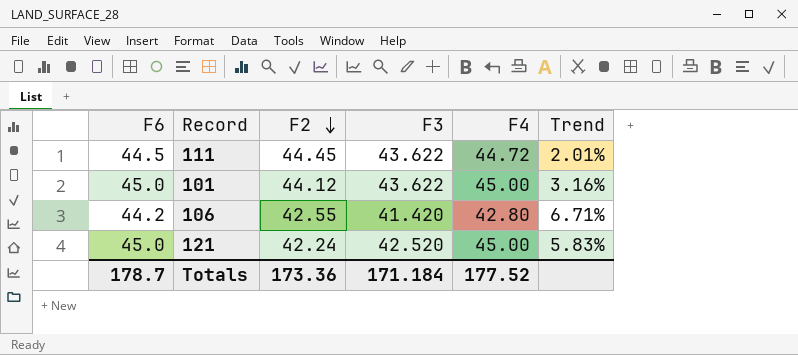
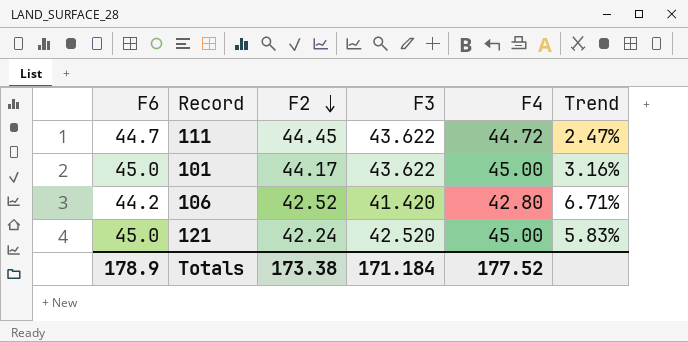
111 | F6: 44.5 -> 44.7
111 | Trend: 2.01% -> 2.47%
101 | F2: 44.12 -> 44.17
106 | F2: 42.55 -> 42.52
Totals | F6: 178.7 -> 178.9
Totals | F2: 173.36 -> 173.38

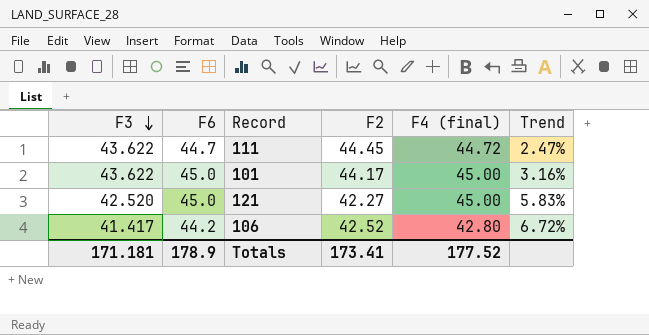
row order: F2 descending -> F3 descending
column F3 | position: 4 -> 1
column name: F4 -> F4 (final)
121 | F2: 42.24 -> 42.27
106 | F3: 41.420 -> 41.417
106 | Trend: 6.71% -> 6.72%
Totals | F3: 171.184 -> 171.181
Totals | F2: 173.38 -> 173.41

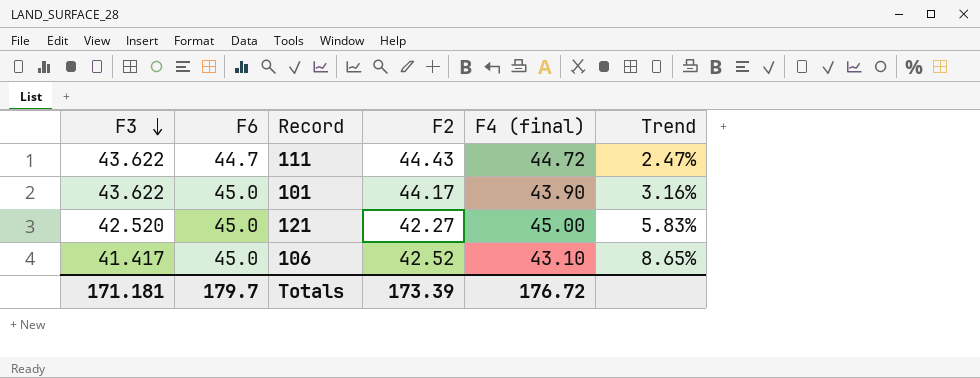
111 | F2: 44.45 -> 44.43
101 | F4 (final): 45.00 -> 43.90
106 | F6: 44.2 -> 45.0
106 | F4 (final): 42.80 -> 43.10
106 | Trend: 6.72% -> 8.65%
Totals | F6: 178.9 -> 179.7
Totals | F2: 173.41 -> 173.39
Totals | F4 (final): 177.52 -> 176.72

